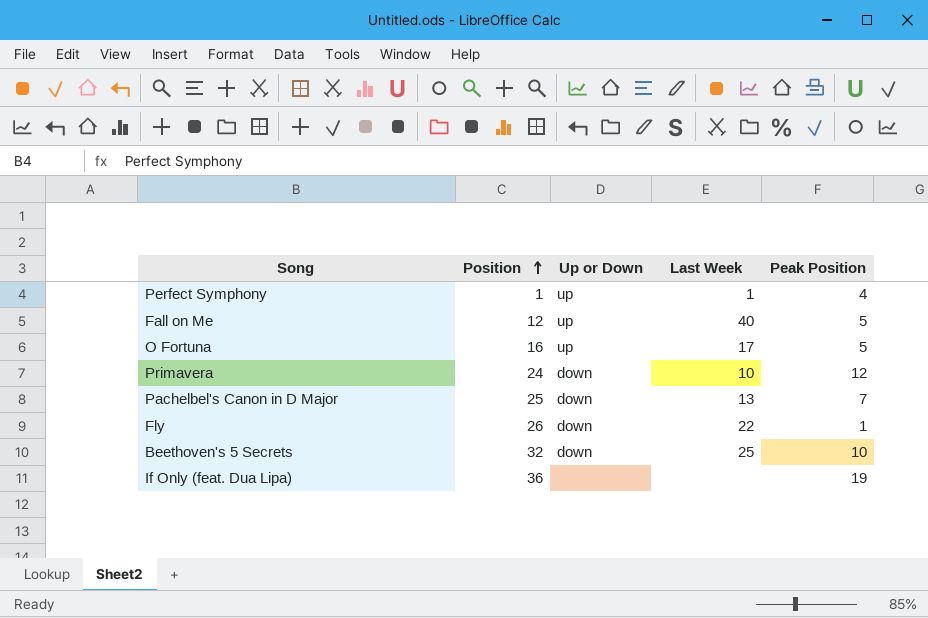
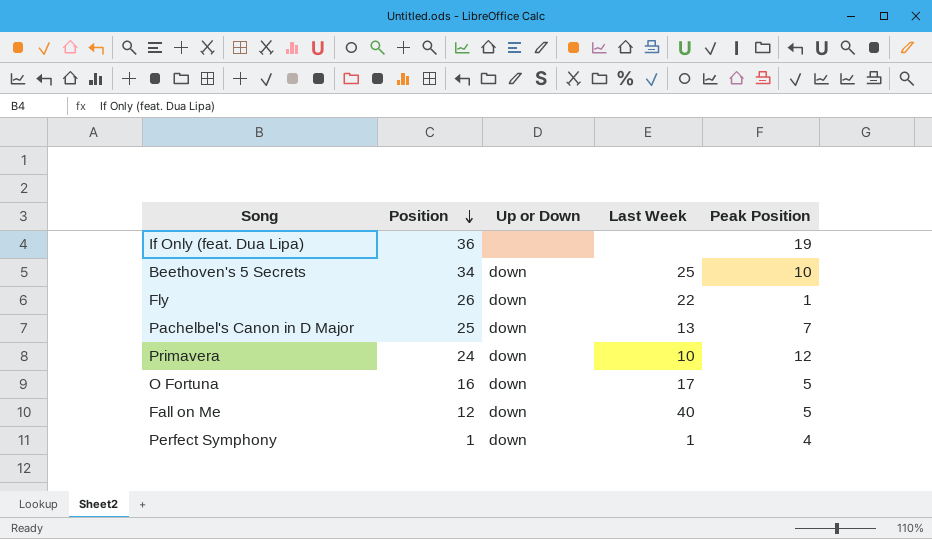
row order: Position ascending -> Position descending
Beethoven's 5 Secrets | Position: 32 -> 34
O Fortuna | Up or Down: up -> down
Fall on Me | Up or Down: up -> down
Perfect Symphony | Up or Down: up -> down

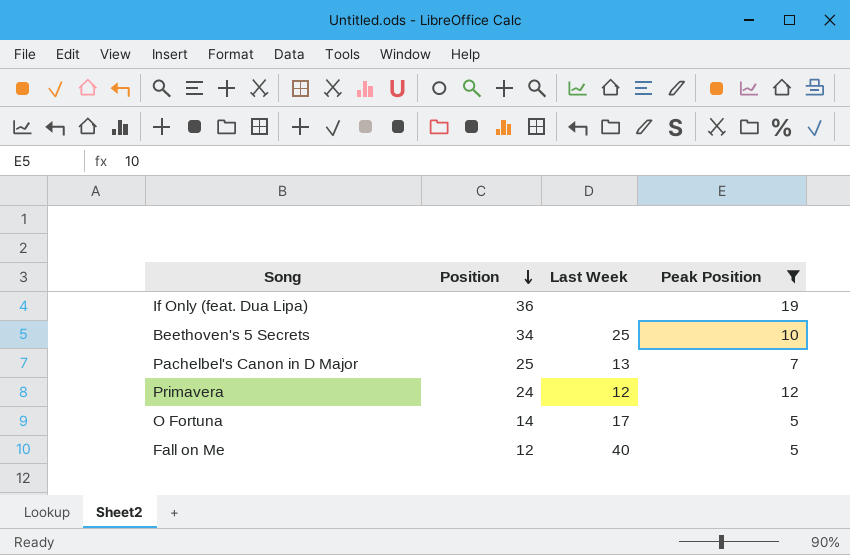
filter: none -> Peak Position >= 5
column Up or Down | position: 3 -> none
Primavera | Last Week: 10 -> 12
O Fortuna | Position: 16 -> 14

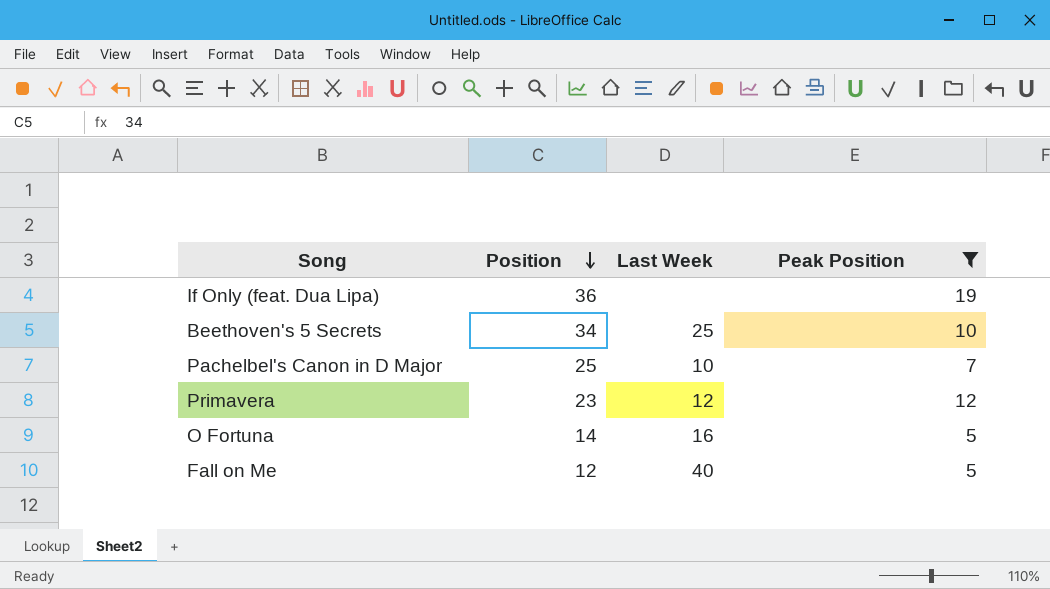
Pachelbel's Canon in D Major | Last Week: 13 -> 10
Primavera | Position: 24 -> 23
O Fortuna | Last Week: 17 -> 16

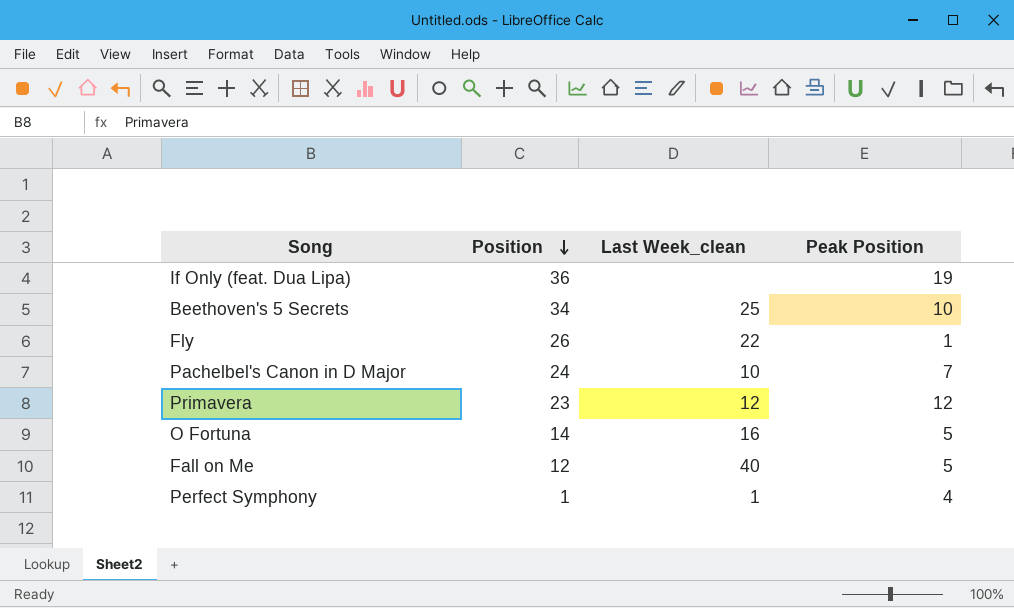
filter: Peak Position >= 5 -> none
column name: Last Week -> Last Week_clean
Pachelbel's Canon in D Major | Position: 25 -> 24

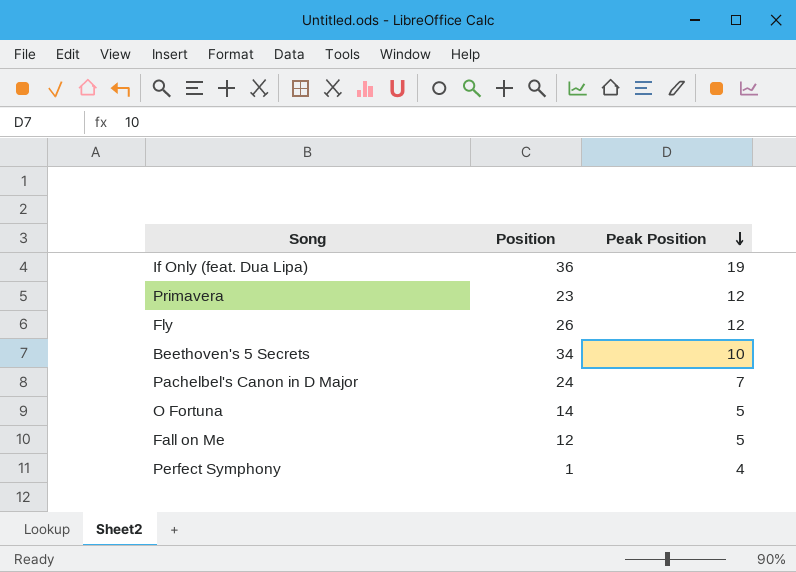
row order: Position descending -> Peak Position descending
column Last Week_clean | position: 3 -> none
Fly | Peak Position: 1 -> 12

